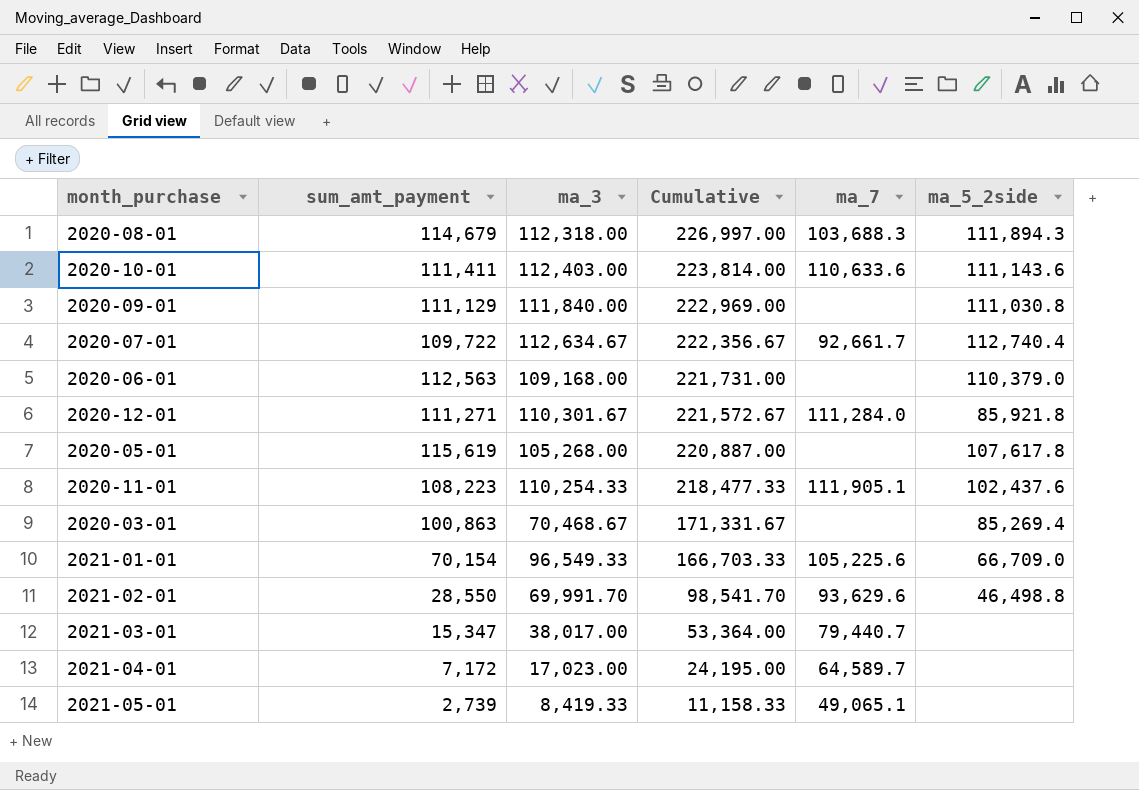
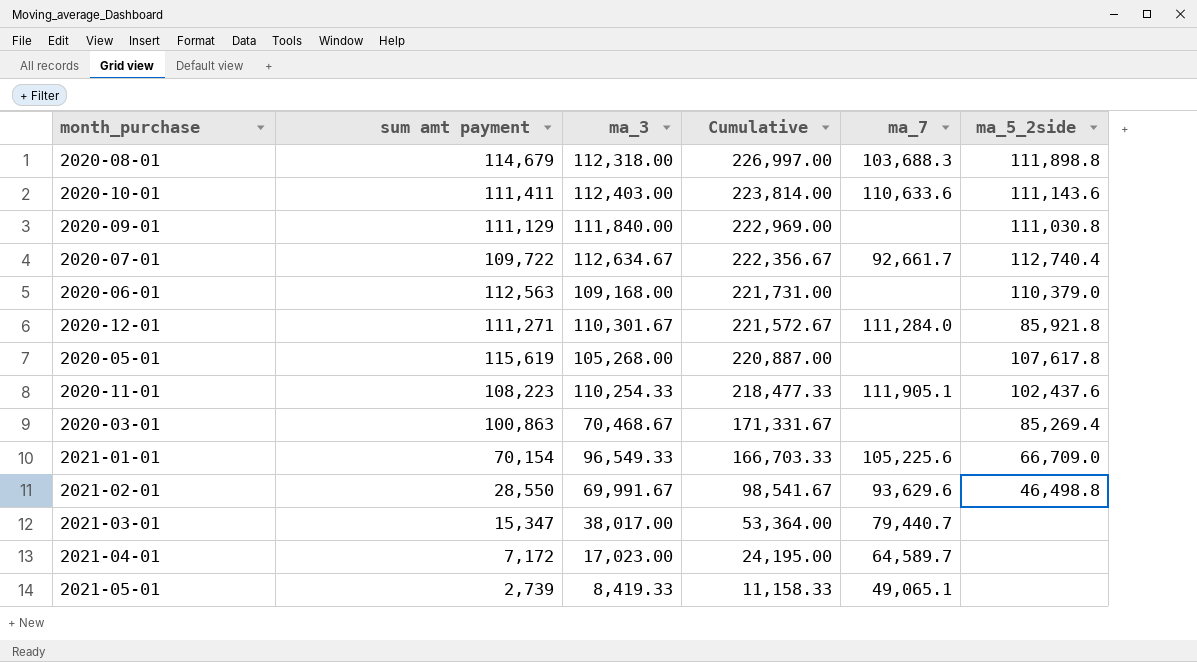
column name: sum_amt_payment -> sum amt payment
2020-08-01 | ma_5_2side: 111,894.3 -> 111,898.8
2021-02-01 | ma_3: 69,991.70 -> 69,991.67
2021-02-01 | Cumulative: 98,541.70 -> 98,541.67

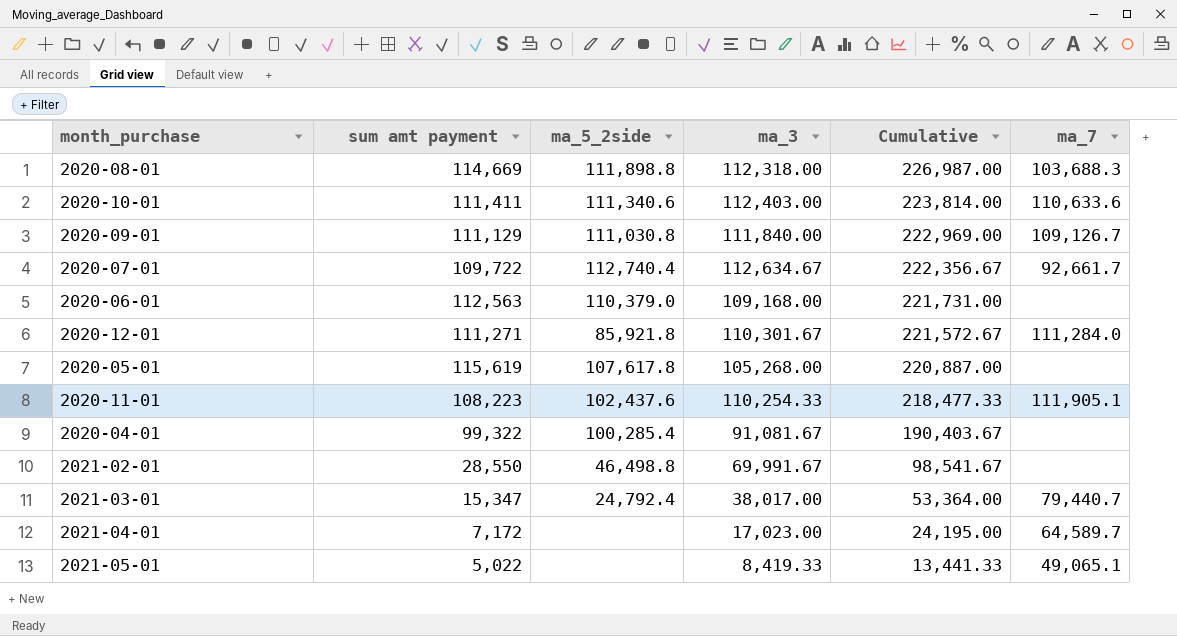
column ma_5_2side | position: 6 -> 3
row 2020-03-01: 100,863 | 70,468.67 | 171,331.67 | none | 85,269.4 -> none
row 2021-01-01: 70,154 | 96,549.33 | 166,703.33 | 105,225.6 | 66,709.0 -> none
2020-08-01 | sum amt payment: 114,679 -> 114,669
2020-08-01 | Cumulative: 226,997.00 -> 226,987.00
2020-10-01 | ma_5_2side: 111,143.6 -> 111,340.6
2020-09-01 | ma_7: none -> 109,126.7
row 2020-04-01: none -> 99,322 | 100,285.4 | 91,081.67 | 190,403.67 | none
2021-02-01 | ma_7: 93,629.6 -> none
2021-03-01 | ma_5_2side: none -> 24,792.4
2021-05-01 | sum amt payment: 2,739 -> 5,022
2021-05-01 | Cumulative: 11,158.33 -> 13,441.33

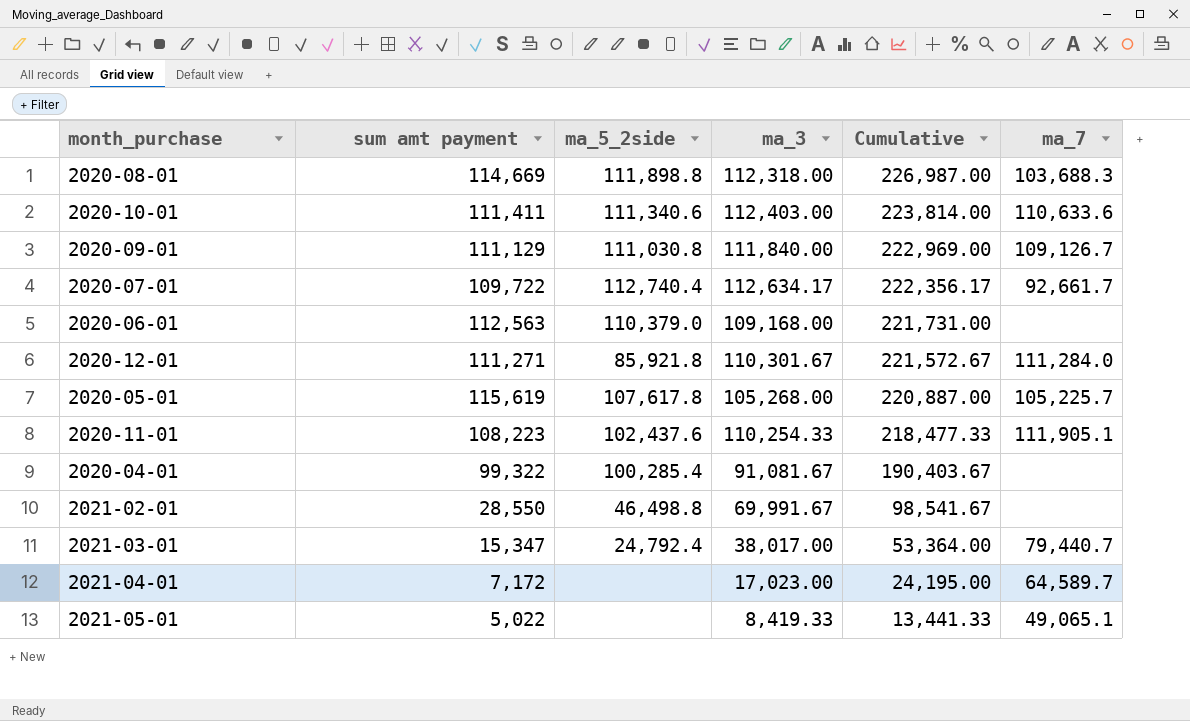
2020-07-01 | ma_3: 112,634.67 -> 112,634.17
2020-07-01 | Cumulative: 222,356.67 -> 222,356.17
2020-05-01 | ma_7: none -> 105,225.7

